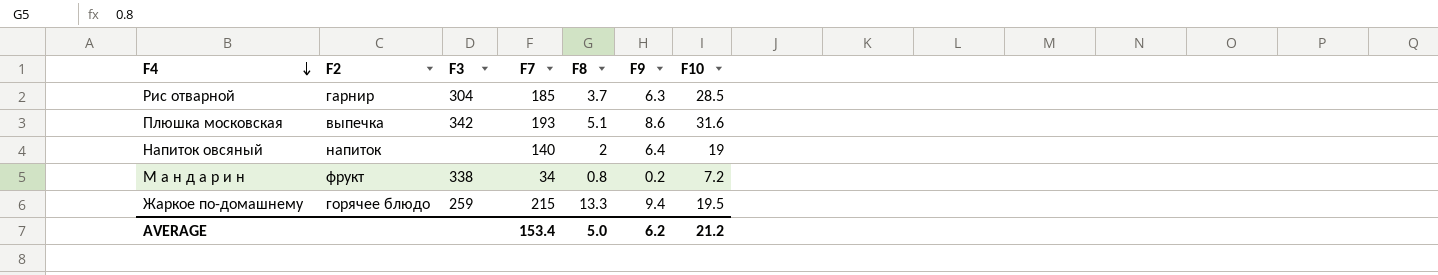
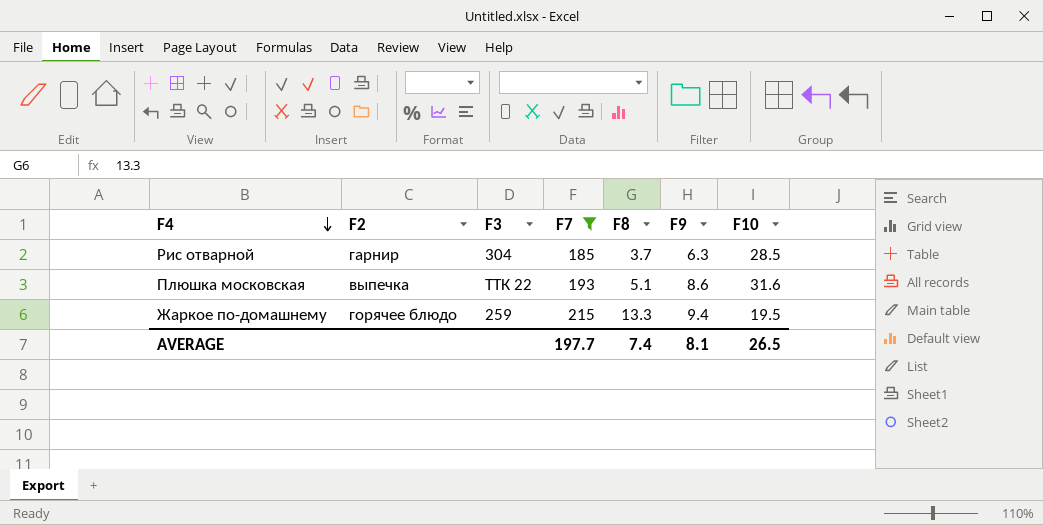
filter: none -> F7 >= 185
Плюшка московская | F3: 342 -> ТТК 22
AVERAGE | F7: 153.4 -> 197.7
AVERAGE | F8: 5.0 -> 7.4
AVERAGE | F9: 6.2 -> 8.1
AVERAGE | F10: 21.2 -> 26.5

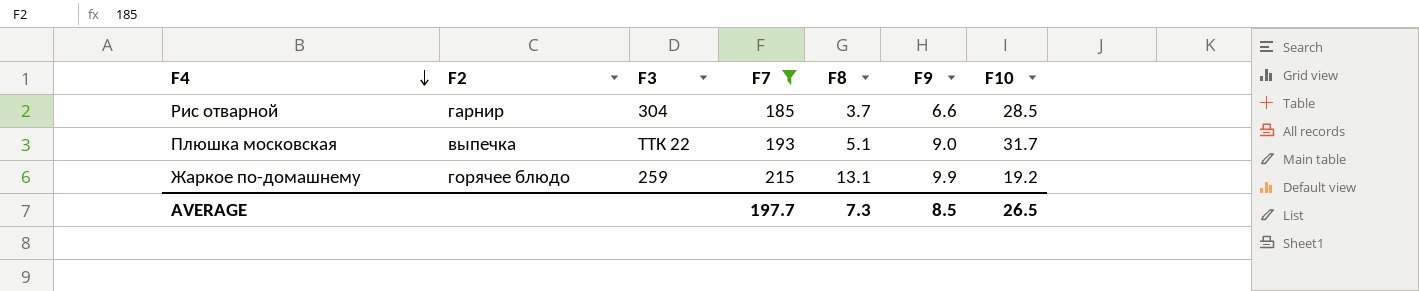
Рис отварной | F9: 6.3 -> 6.6
Плюшка московская | F9: 8.6 -> 9.0
Плюшка московская | F10: 31.6 -> 31.7
Жаркое по-домашнему | F8: 13.3 -> 13.1
Жаркое по-домашнему | F9: 9.4 -> 9.9
Жаркое по-домашнему | F10: 19.5 -> 19.2
AVERAGE | F8: 7.4 -> 7.3
AVERAGE | F9: 8.1 -> 8.5

